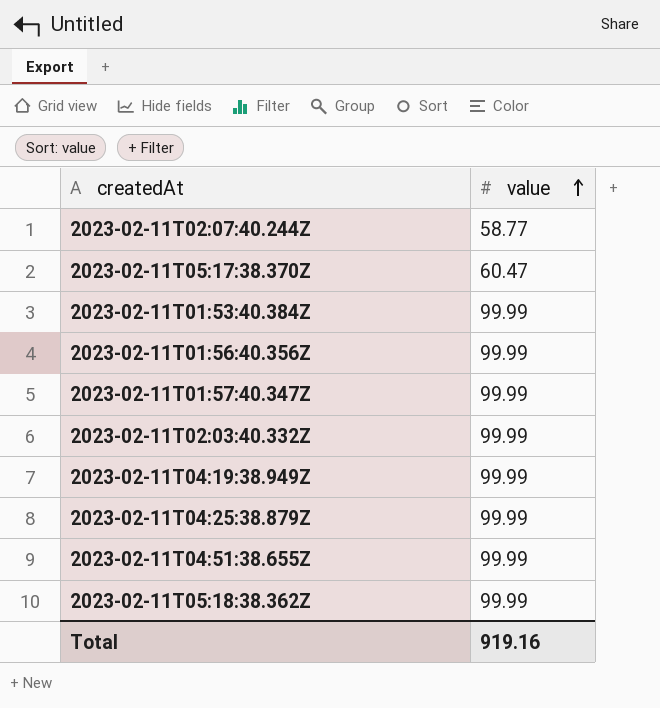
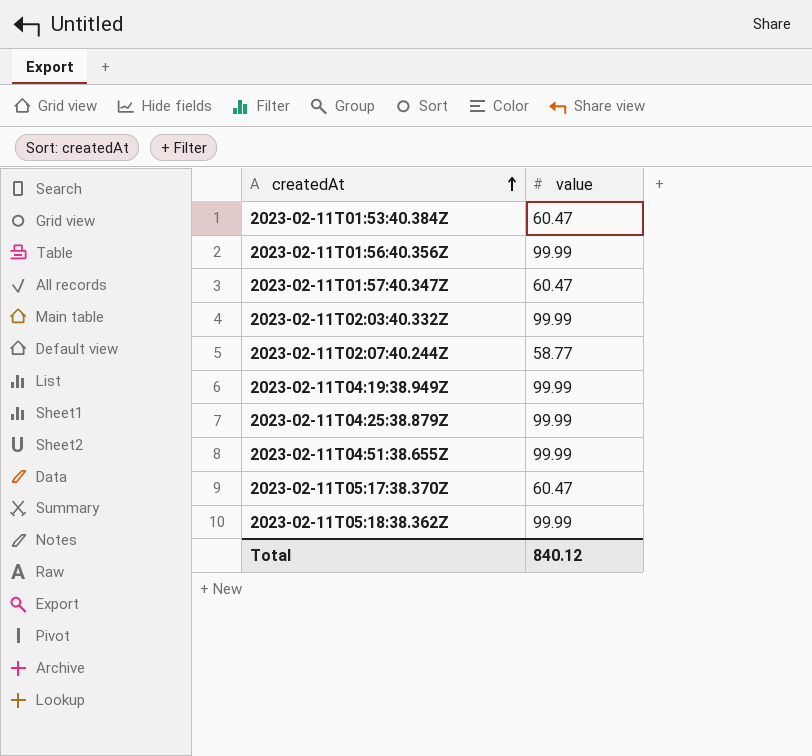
row order: value ascending -> createdAt ascending
2023-02-11T01:53:40.384Z | value: 99.99 -> 60.47
2023-02-11T01:57:40.347Z | value: 99.99 -> 60.47
Total | value: 919.16 -> 840.12

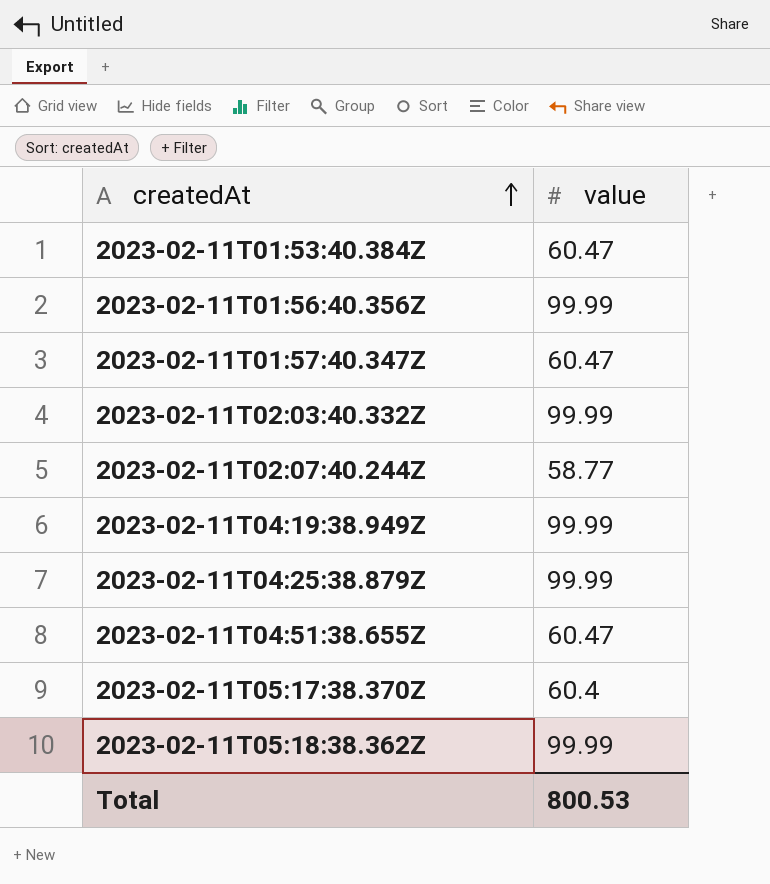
2023-02-11T04:51:38.655Z | value: 99.99 -> 60.47
2023-02-11T05:17:38.370Z | value: 60.47 -> 60.4
Total | value: 840.12 -> 800.53

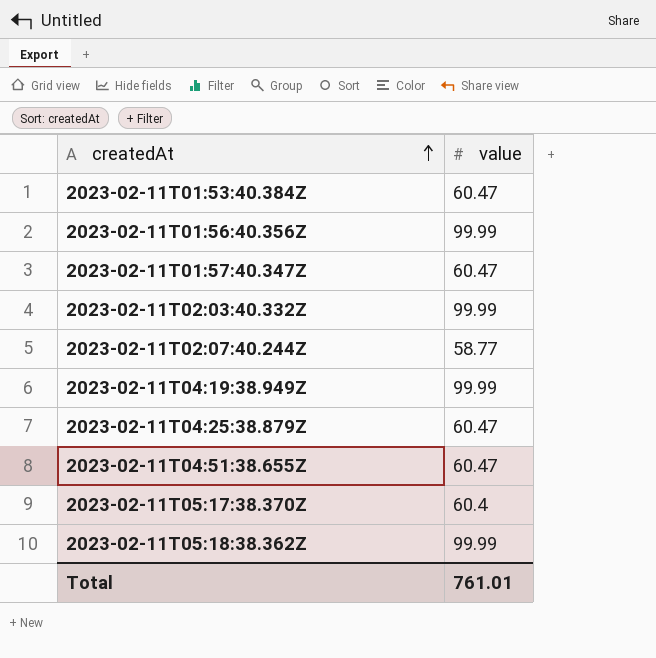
2023-02-11T04:25:38.879Z | value: 99.99 -> 60.47
Total | value: 800.53 -> 761.01

